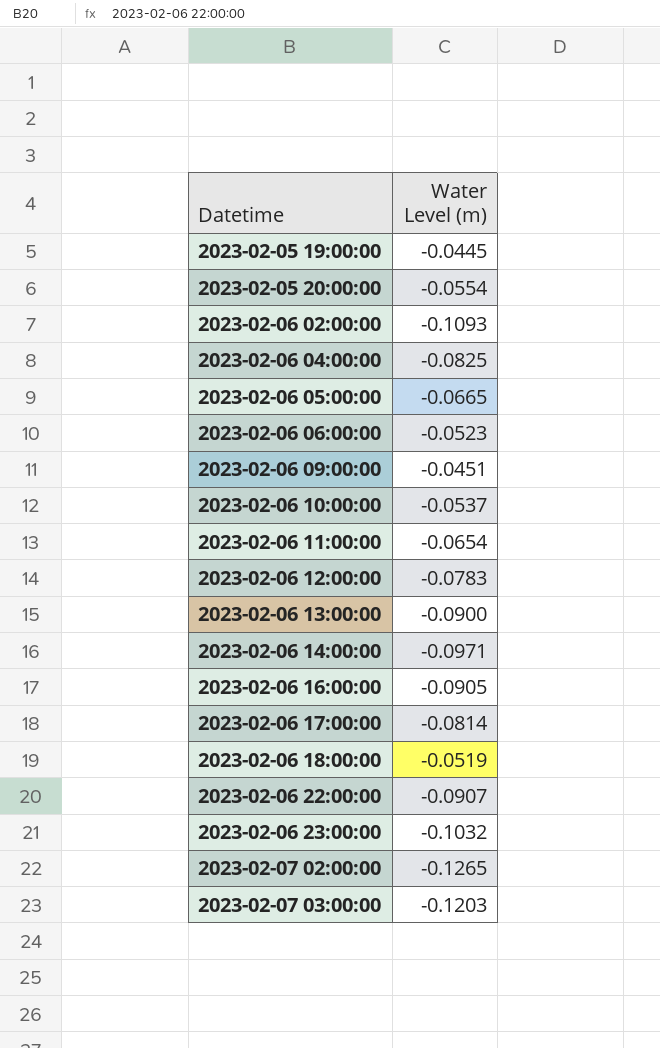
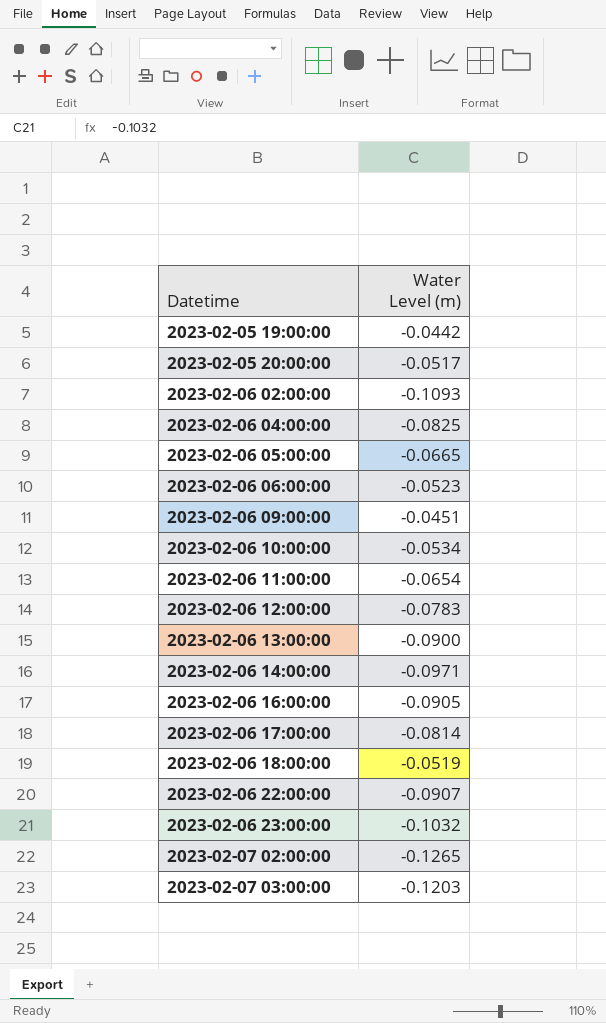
2023-02-05 19:00:00 | Water Level (m): -0.0445 -> -0.0442
2023-02-05 20:00:00 | Water Level (m): -0.0554 -> -0.0517
2023-02-06 10:00:00 | Water Level (m): -0.0537 -> -0.0534

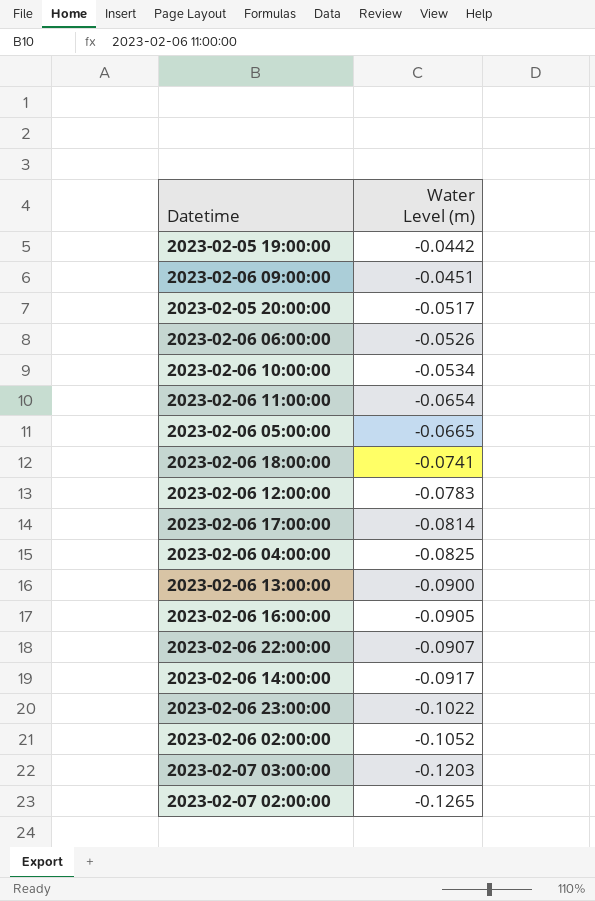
row order: Datetime ascending -> Water Level (m) descending
2023-02-06 06:00:00 | Water Level (m): -0.0523 -> -0.0526
2023-02-06 18:00:00 | Water Level (m): -0.0519 -> -0.0741
2023-02-06 14:00:00 | Water Level (m): -0.0971 -> -0.0917
2023-02-06 23:00:00 | Water Level (m): -0.1032 -> -0.1022
2023-02-06 02:00:00 | Water Level (m): -0.1093 -> -0.1052

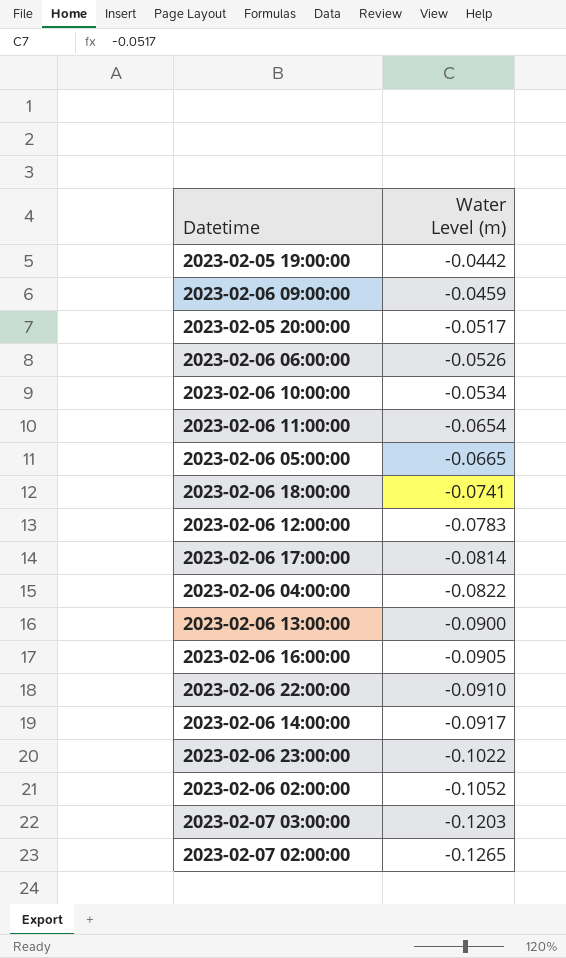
2023-02-06 09:00:00 | Water Level (m): -0.0451 -> -0.0459
2023-02-06 04:00:00 | Water Level (m): -0.0825 -> -0.0822
2023-02-06 22:00:00 | Water Level (m): -0.0907 -> -0.0910

